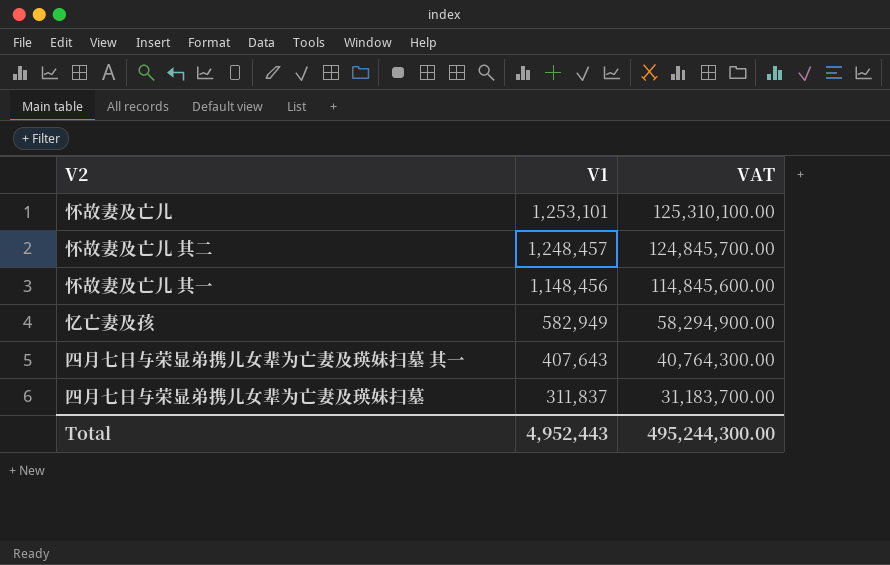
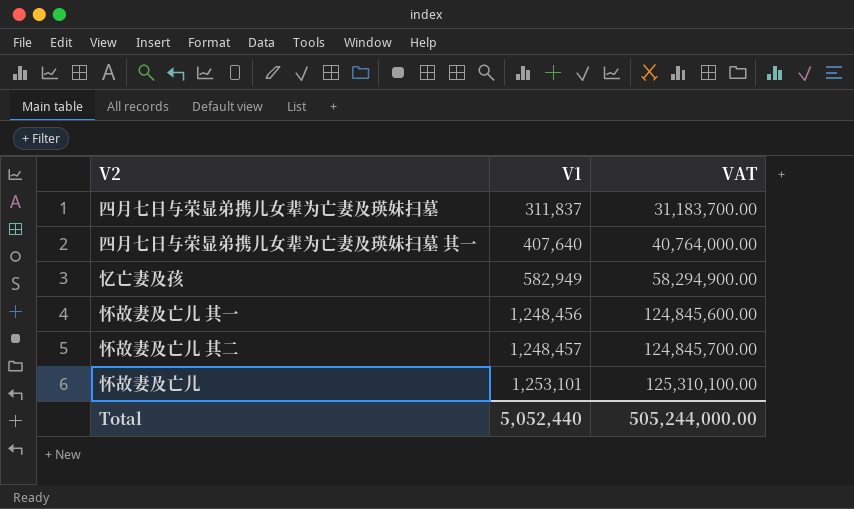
row order: V1 descending -> V1 ascending
四月七日与荣显弟携儿女辈为亡妻及瑛妹扫墓 其一 | V1: 407,643 -> 407,640
四月七日与荣显弟携儿女辈为亡妻及瑛妹扫墓 其一 | VAT: 40,764,300.00 -> 40,764,000.00
怀故妻及亡儿 其一 | V1: 1,148,456 -> 1,248,456
怀故妻及亡儿 其一 | VAT: 114,845,600.00 -> 124,845,600.00
Total | V1: 4,952,443 -> 5,052,440
Total | VAT: 495,244,300.00 -> 505,244,000.00

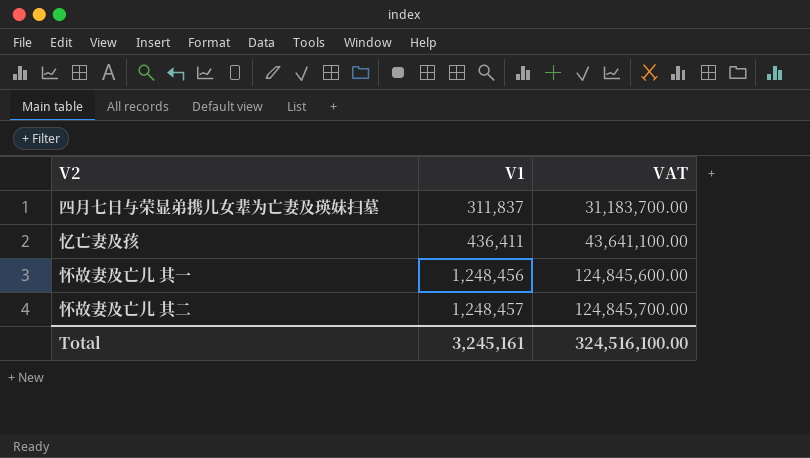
row 四月七日与荣显弟携儿女辈为亡妻及瑛妹扫墓 其一: 407,640 | 40,764,000.00 -> none
row 怀故妻及亡儿: 1,253,101 | 125,310,100.00 -> none
忆亡妻及孩 | V1: 582,949 -> 436,411
忆亡妻及孩 | VAT: 58,294,900.00 -> 43,641,100.00
Total | V1: 5,052,440 -> 3,245,161
Total | VAT: 505,244,000.00 -> 324,516,100.00

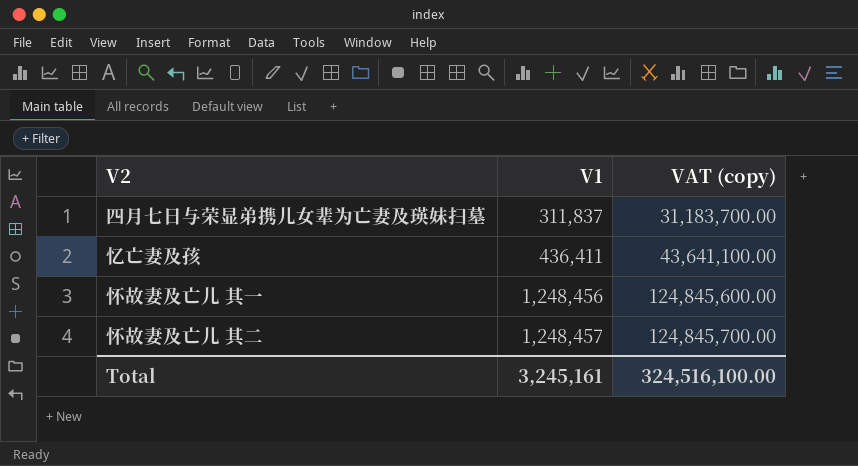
column name: VAT -> VAT (copy)

